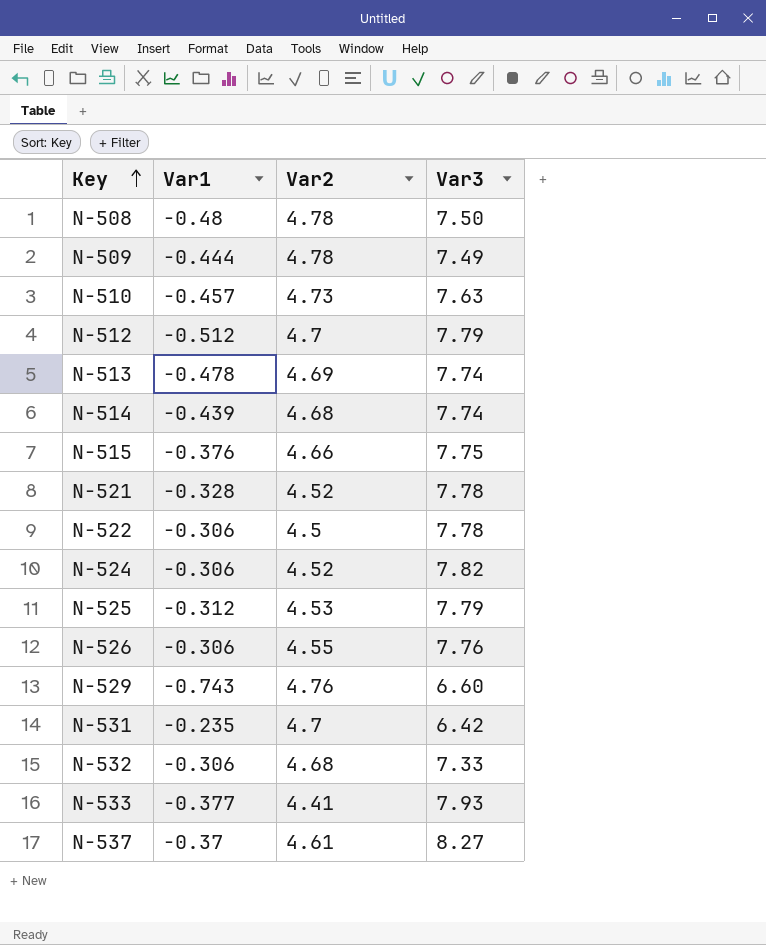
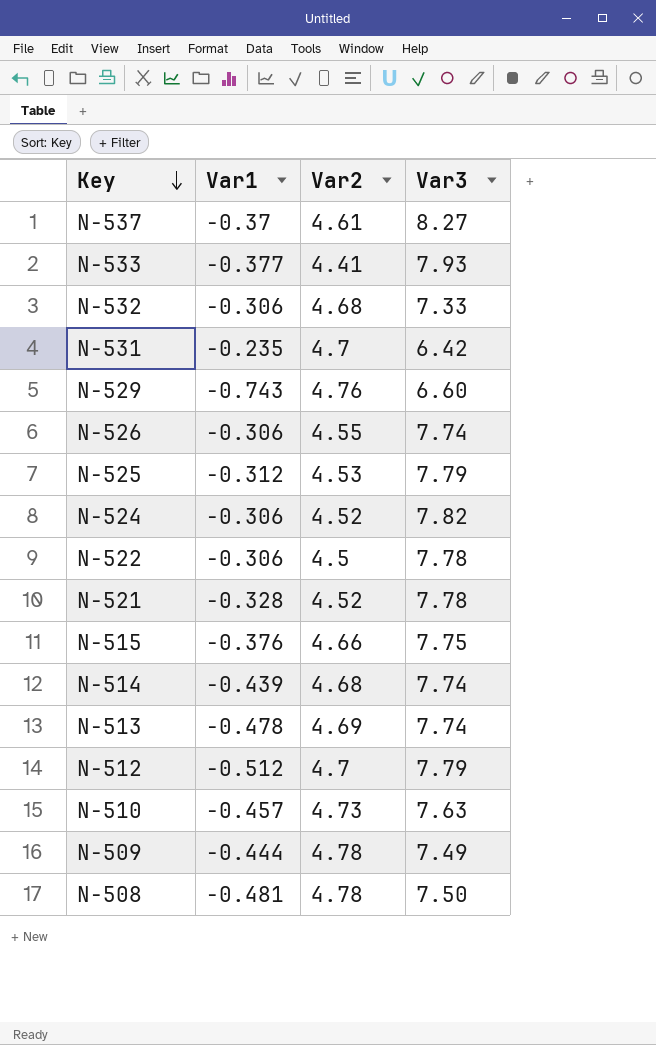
row order: Key ascending -> Key descending
N-526 | Var3: 7.76 -> 7.74
N-508 | Var1: -0.48 -> -0.481

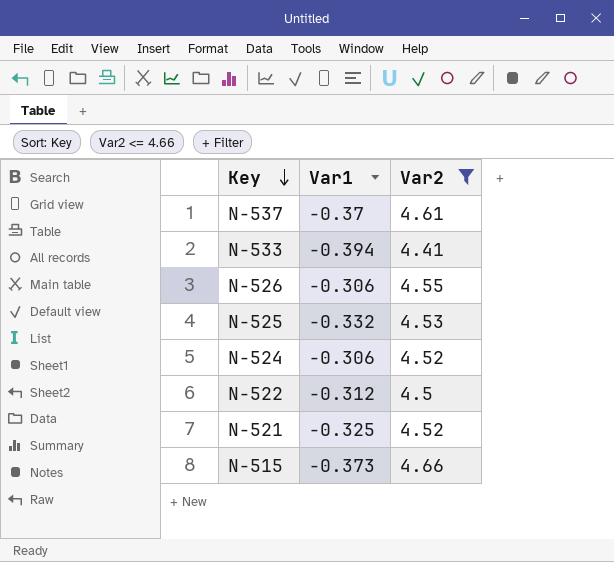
filter: none -> Var2 <= 4.66
column Var3 | position: 4 -> none
N-533 | Var1: -0.377 -> -0.394
N-525 | Var1: -0.312 -> -0.332
N-522 | Var1: -0.306 -> -0.312
N-521 | Var1: -0.328 -> -0.325
N-515 | Var1: -0.376 -> -0.373

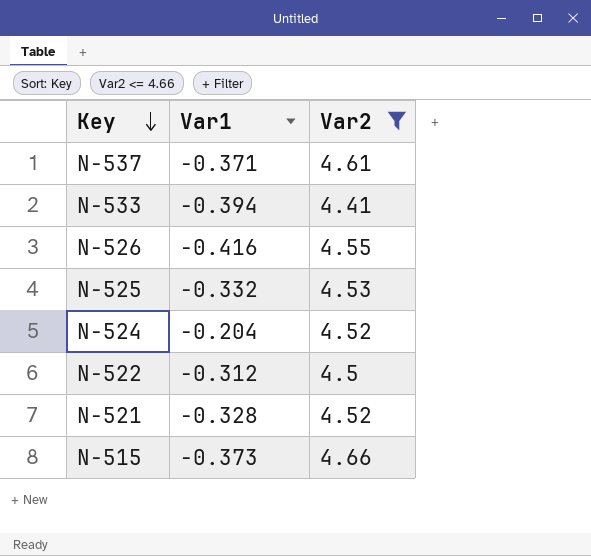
N-537 | Var1: -0.37 -> -0.371
N-526 | Var1: -0.306 -> -0.416
N-524 | Var1: -0.306 -> -0.204
N-521 | Var1: -0.325 -> -0.328

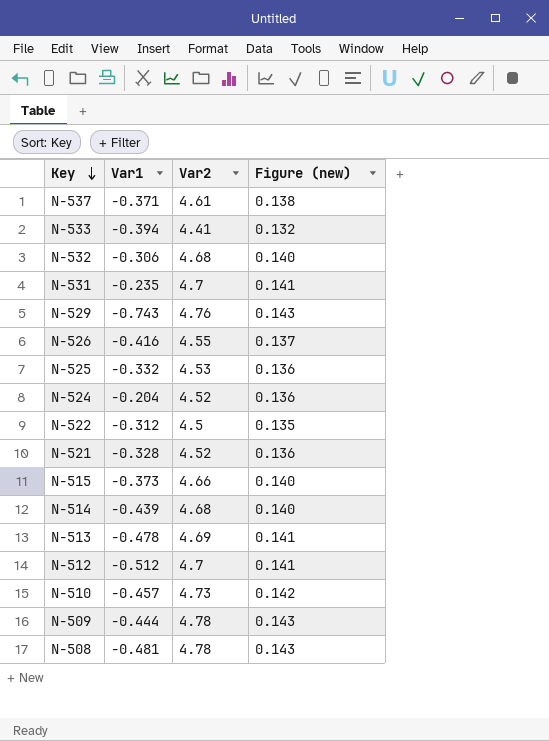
filter: Var2 <= 4.66 -> none
column Figure (new) | formula: none -> [Var2] * 0.03

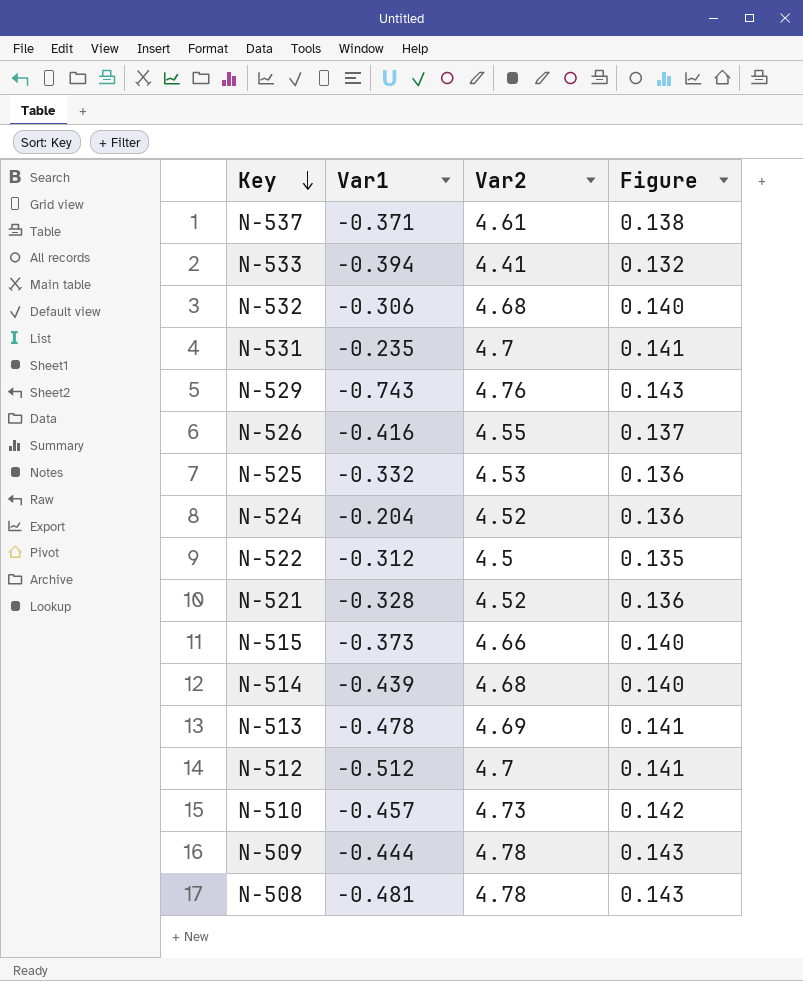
column name: Figure (new) -> Figure

